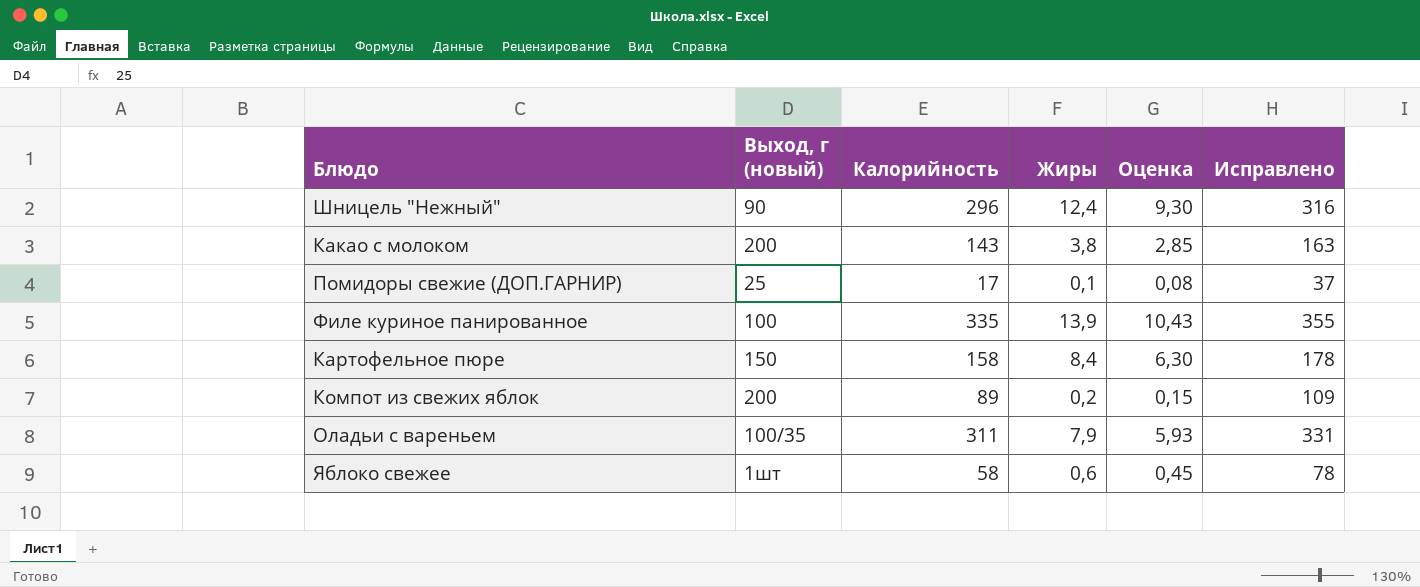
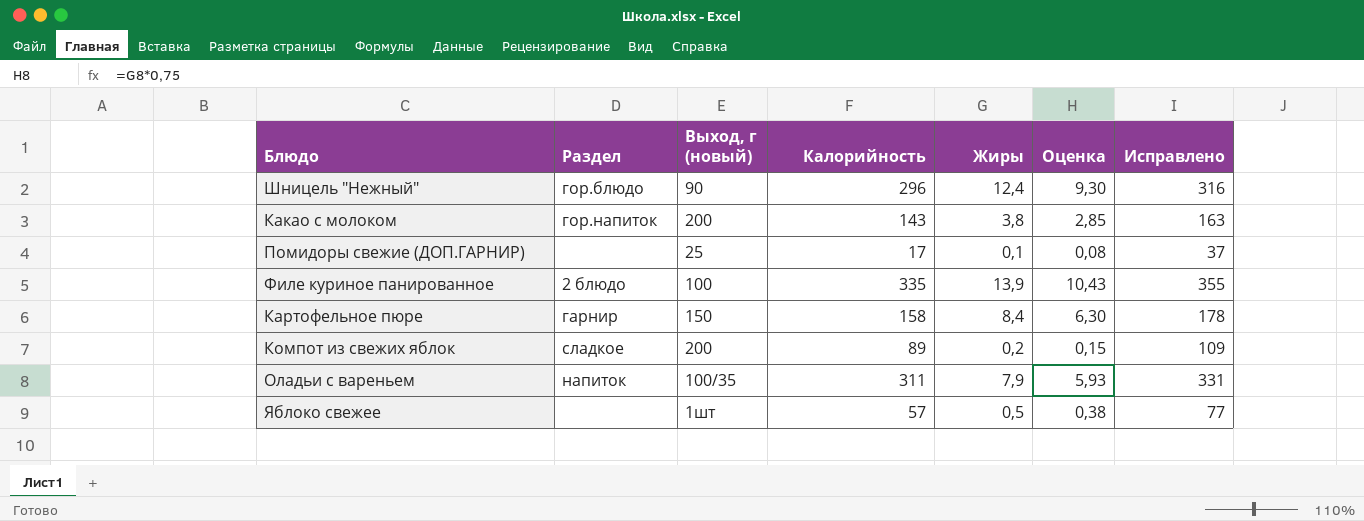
column Раздел | position: none -> 2
Яблоко свежее | Калорийность: 58 -> 57
Яблоко свежее | Жиры: 0,6 -> 0,5
Яблоко свежее | Оценка: 0,45 -> 0,38
Яблоко свежее | Исправлено: 78 -> 77

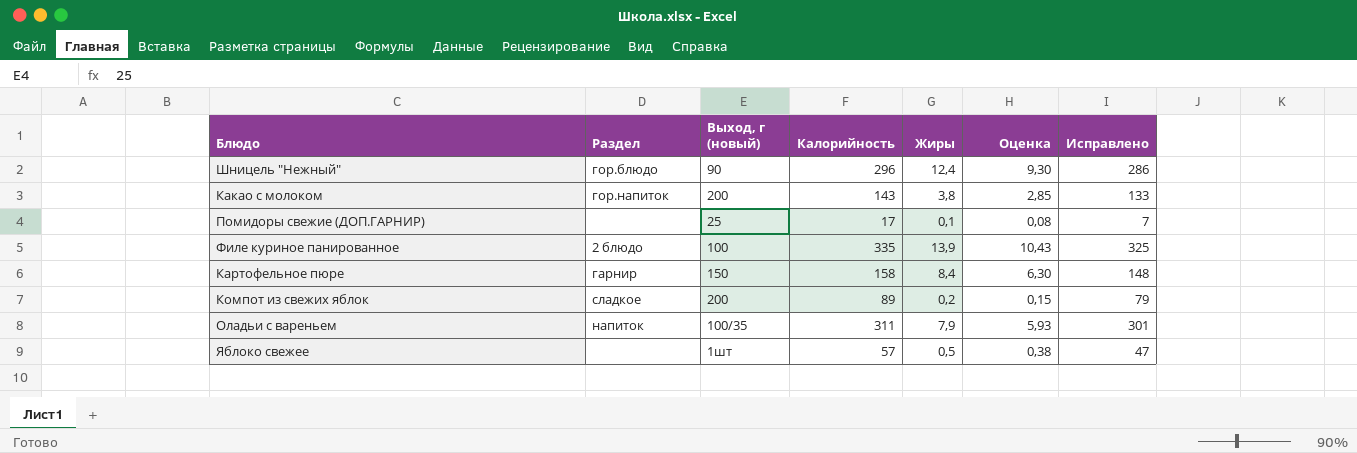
column Исправлено | formula: [Калорийность] + 20 -> [Калорийность] - 10

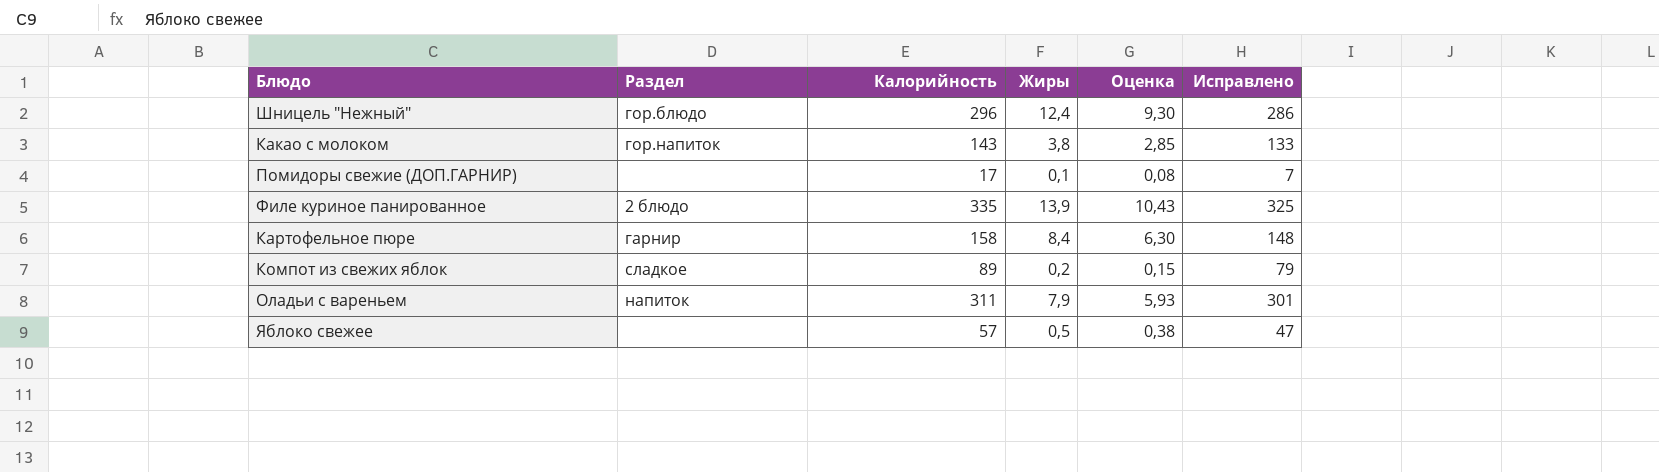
column Выход, г (новый) | position: 3 -> none

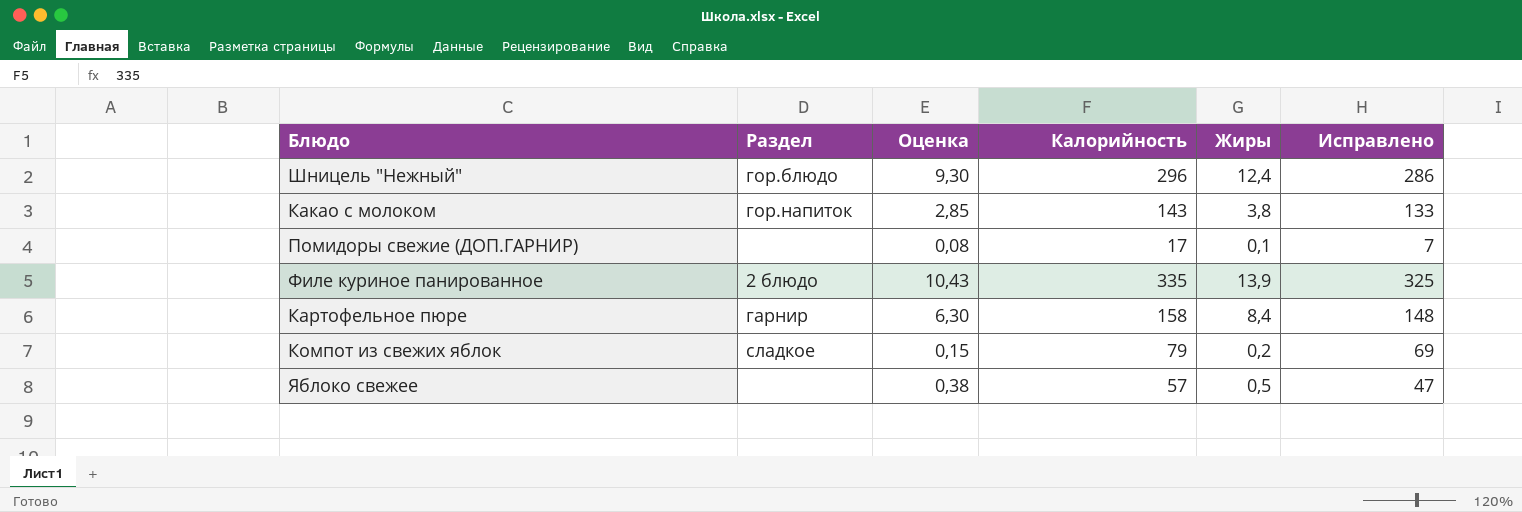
column Оценка | position: 5 -> 3
row Оладьи с вареньем: напиток | 311 | 7,9 | 5,93 | 301 -> none
Компот из свежих яблок | Калорийность: 89 -> 79
Компот из свежих яблок | Исправлено: 79 -> 69

